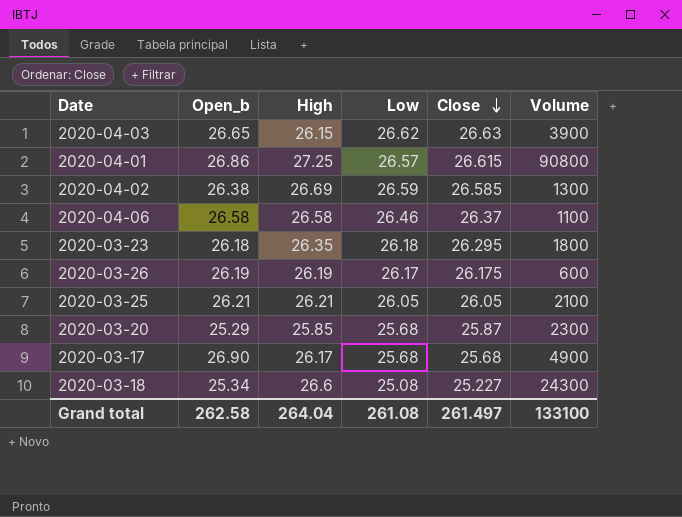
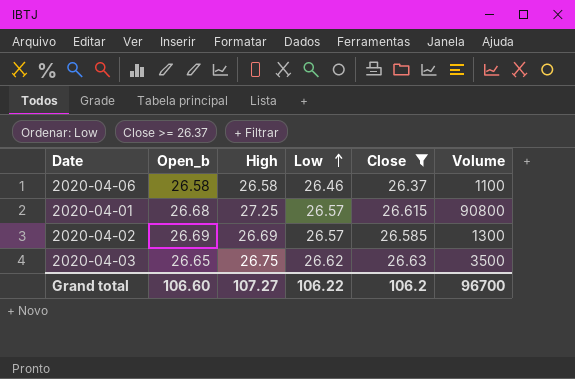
filter: none -> Close >= 26.37
row order: Close descending -> Low ascending
2020-04-01 | Open_b: 26.86 -> 26.68
2020-04-02 | Open_b: 26.38 -> 26.69
2020-04-02 | Low: 26.59 -> 26.57
2020-04-03 | High: 26.15 -> 26.75
2020-04-03 | Volume: 3900 -> 3500
Grand total | Open_b: 262.58 -> 106.60
Grand total | High: 264.04 -> 107.27
Grand total | Low: 261.08 -> 106.22
Grand total | Close: 261.497 -> 106.2
Grand total | Volume: 133100 -> 96700

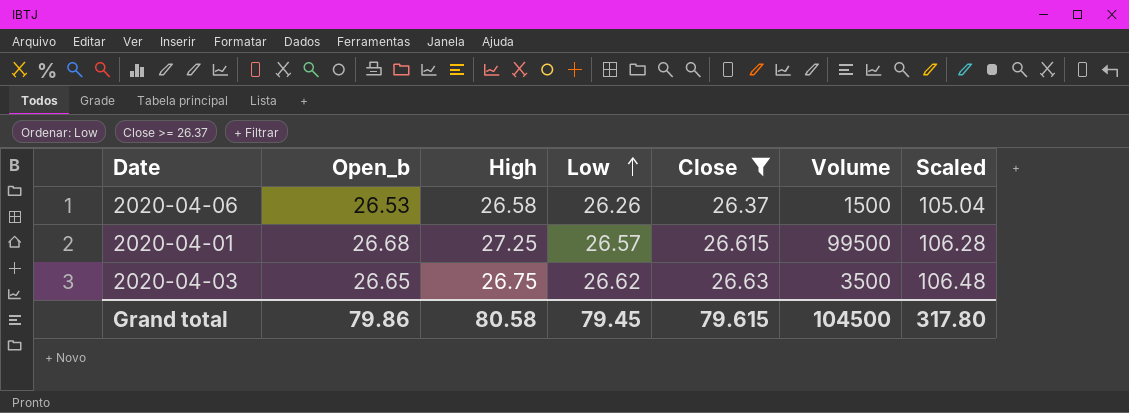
column Scaled | formula: none -> [Low] * 4
row 2020-04-02: 26.69 | 26.69 | 26.57 | 26.585 | 1300 -> none
2020-04-06 | Open_b: 26.58 -> 26.53
2020-04-06 | Low: 26.46 -> 26.26
2020-04-06 | Volume: 1100 -> 1500
2020-04-01 | Volume: 90800 -> 99500
Grand total | Open_b: 106.60 -> 79.86
Grand total | High: 107.27 -> 80.58
Grand total | Low: 106.22 -> 79.45
Grand total | Close: 106.2 -> 79.615
Grand total | Volume: 96700 -> 104500

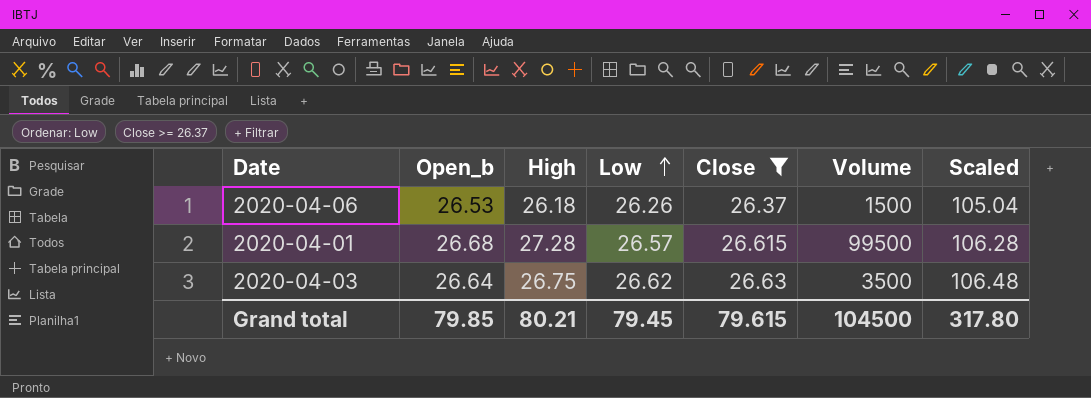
2020-04-06 | High: 26.58 -> 26.18
2020-04-01 | High: 27.25 -> 27.28
2020-04-03 | Open_b: 26.65 -> 26.64
Grand total | Open_b: 79.86 -> 79.85
Grand total | High: 80.58 -> 80.21

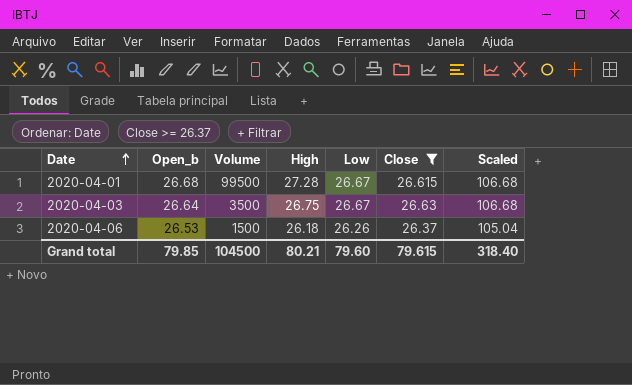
row order: Low ascending -> Date ascending
column Volume | position: 6 -> 3
2020-04-01 | Low: 26.57 -> 26.67
2020-04-01 | Scaled: 106.28 -> 106.68
2020-04-03 | Low: 26.62 -> 26.67
2020-04-03 | Scaled: 106.48 -> 106.68
Grand total | Low: 79.45 -> 79.60
Grand total | Scaled: 317.80 -> 318.40

